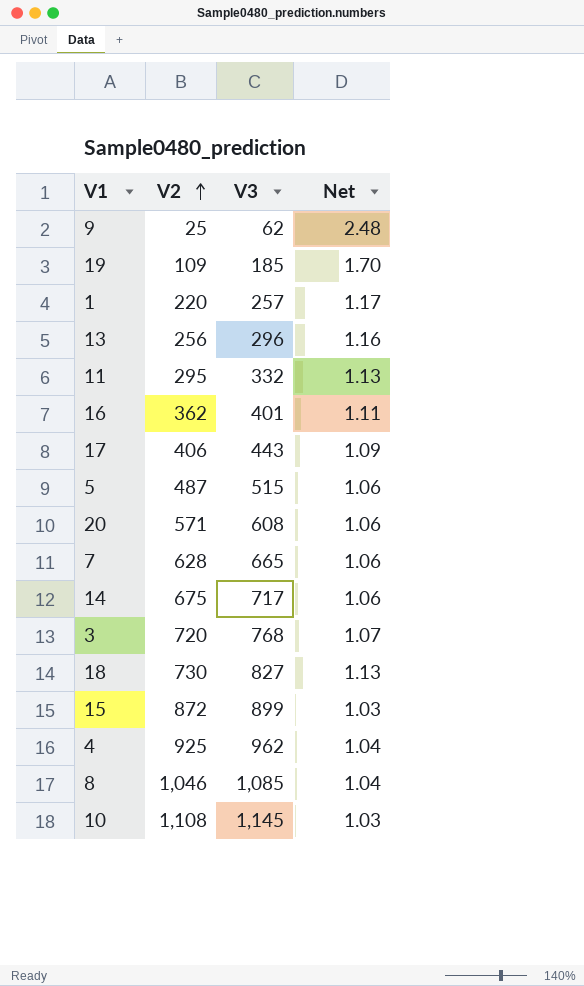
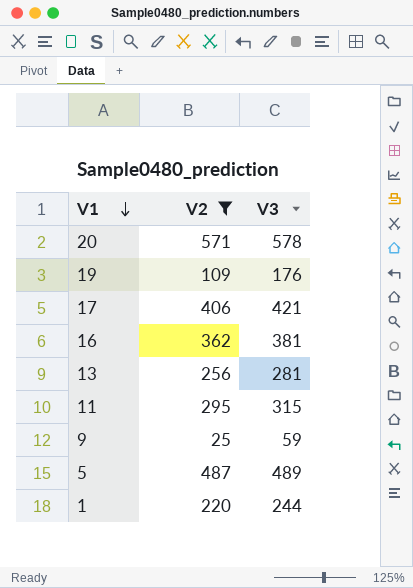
filter: none -> V2 <= 571
row order: V2 ascending -> V1 descending
column Net | formula: [V3] / [V2] -> none
20 | V3: 608 -> 578
19 | V3: 185 -> 176
17 | V3: 443 -> 421
16 | V3: 401 -> 381
13 | V3: 296 -> 281
11 | V3: 332 -> 315
9 | V3: 62 -> 59
5 | V3: 515 -> 489
1 | V3: 257 -> 244

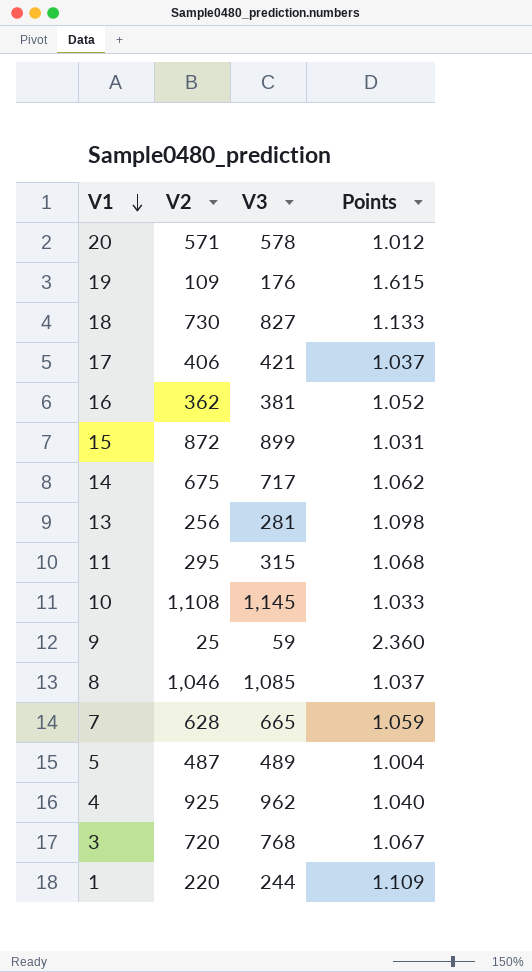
filter: V2 <= 571 -> none
column Points | formula: none -> [V3] / [V2]

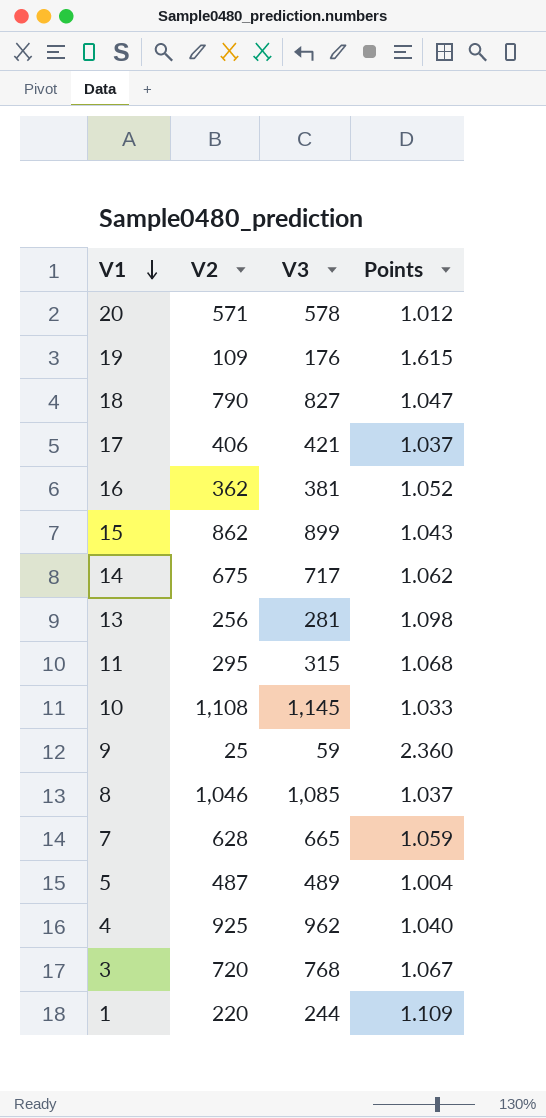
18 | V2: 730 -> 790
18 | Points: 1.133 -> 1.047
15 | V2: 872 -> 862
15 | Points: 1.031 -> 1.043

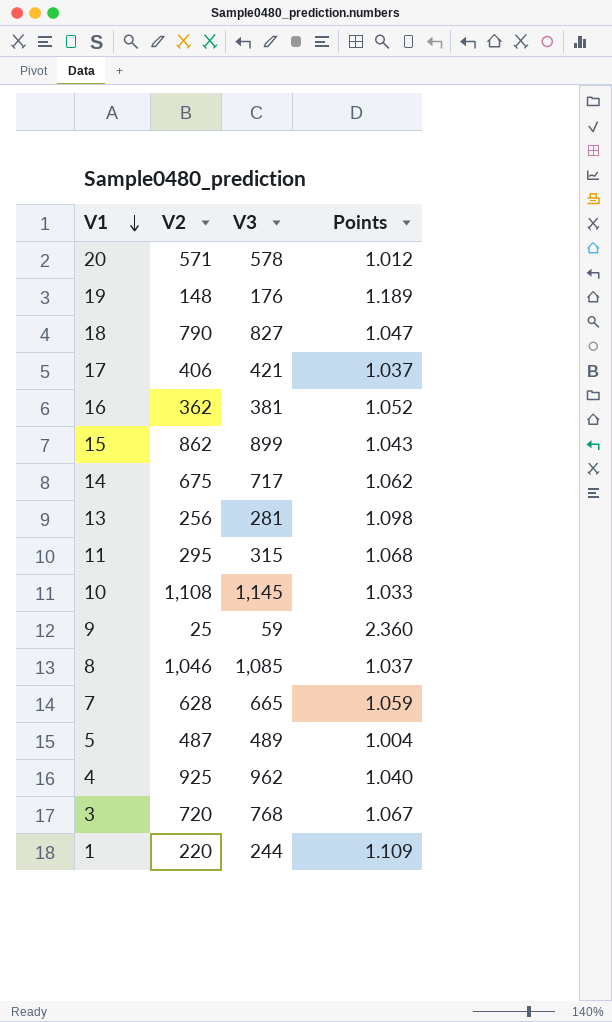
19 | V2: 109 -> 148
19 | Points: 1.615 -> 1.189

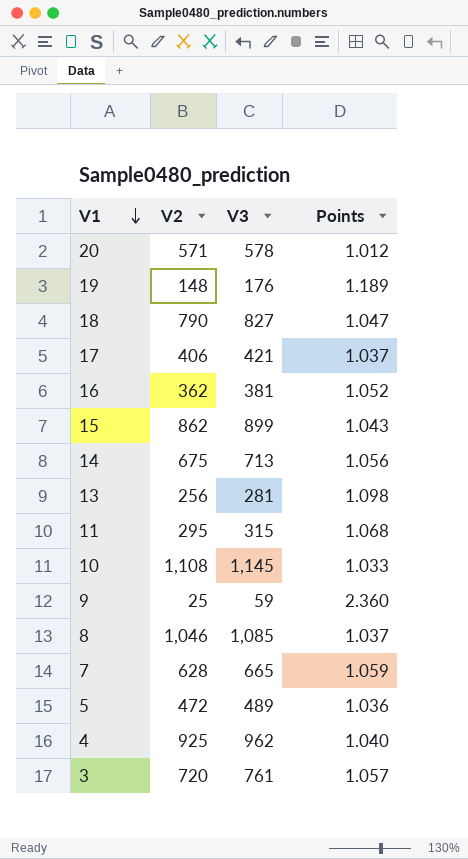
row 1: 220 | 244 | 1.109 -> none
14 | V3: 717 -> 713
14 | Points: 1.062 -> 1.056
5 | V2: 487 -> 472
5 | Points: 1.004 -> 1.036
3 | V3: 768 -> 761
3 | Points: 1.067 -> 1.057

